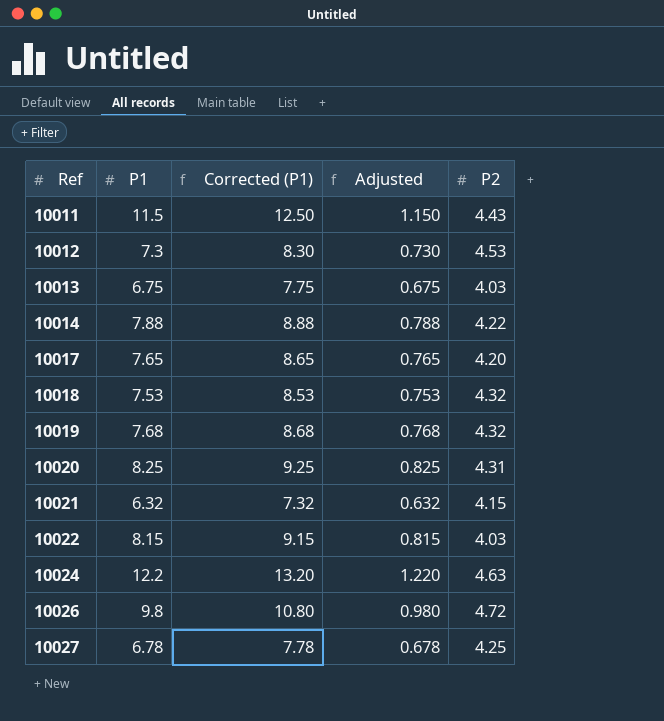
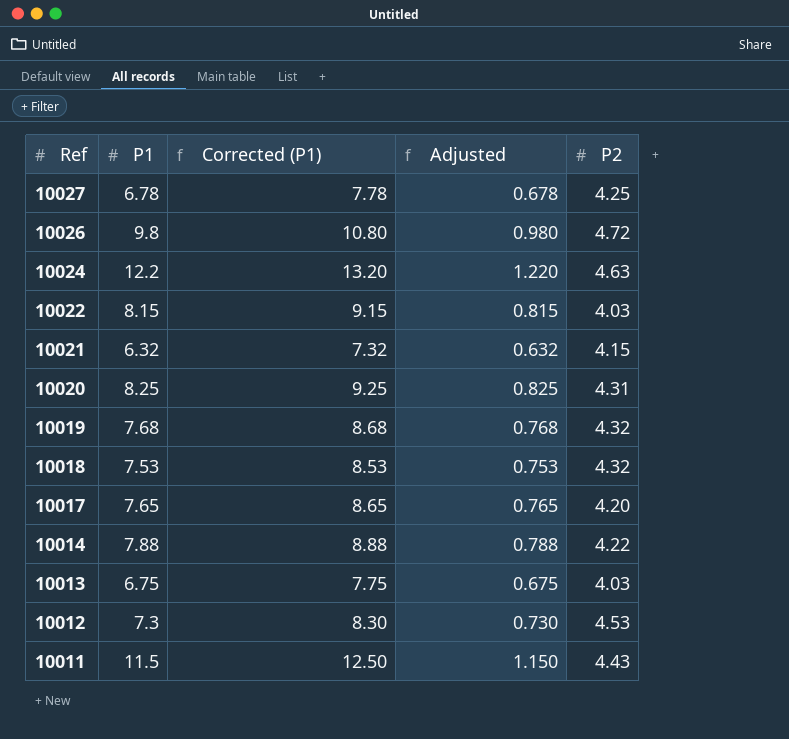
row order: Ref ascending -> Ref descending

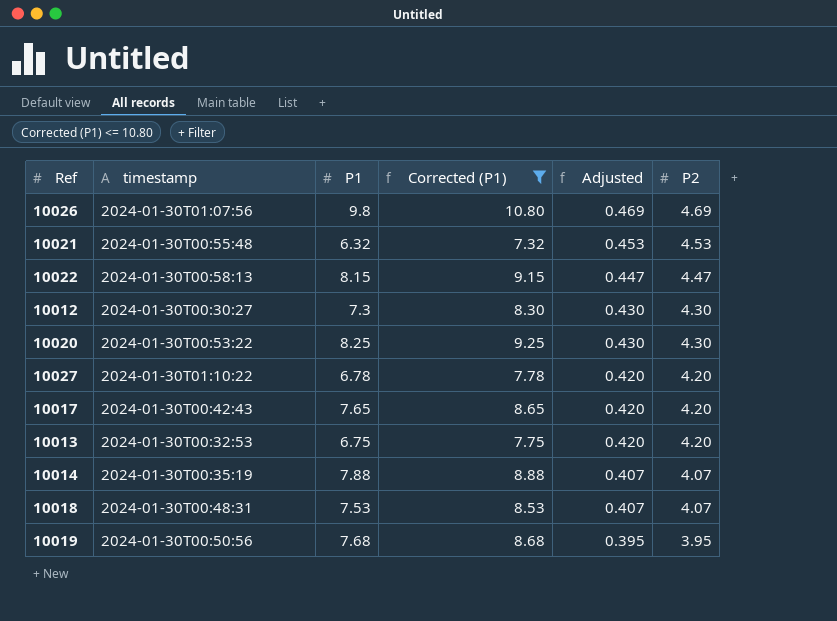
filter: none -> Corrected (P1) <= 10.80
row order: Ref descending -> Adjusted descending
column timestamp | position: none -> 2
column Adjusted | formula: [P1] * 0.1 -> [P2] * 0.1
10026 | P2: 4.72 -> 4.69
10021 | P2: 4.15 -> 4.53
10022 | P2: 4.03 -> 4.47
10012 | P2: 4.53 -> 4.30
10020 | P2: 4.31 -> 4.30
10027 | P2: 4.25 -> 4.20
10013 | P2: 4.03 -> 4.20
10014 | P2: 4.22 -> 4.07
10018 | P2: 4.32 -> 4.07
10019 | P2: 4.32 -> 3.95

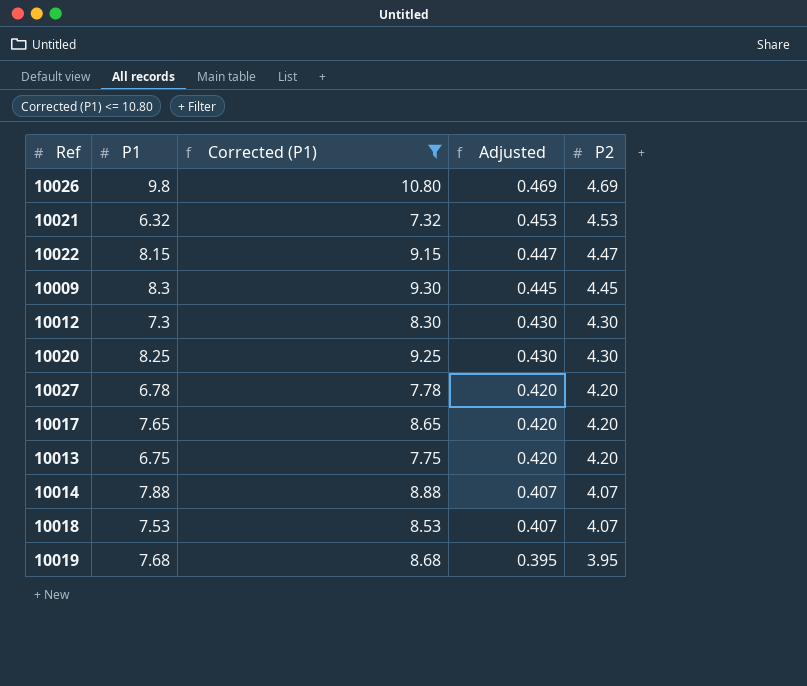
column timestamp | position: 2 -> none
row 10009: none -> 8.3 | 9.30 | 0.445 | 4.45

